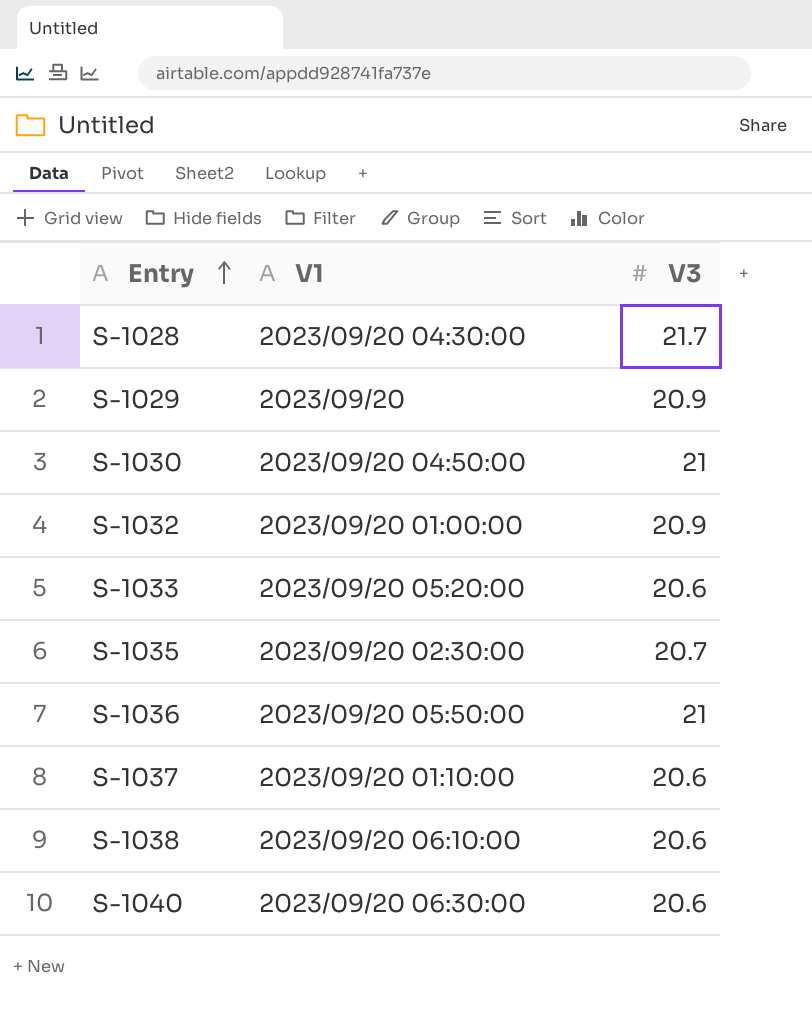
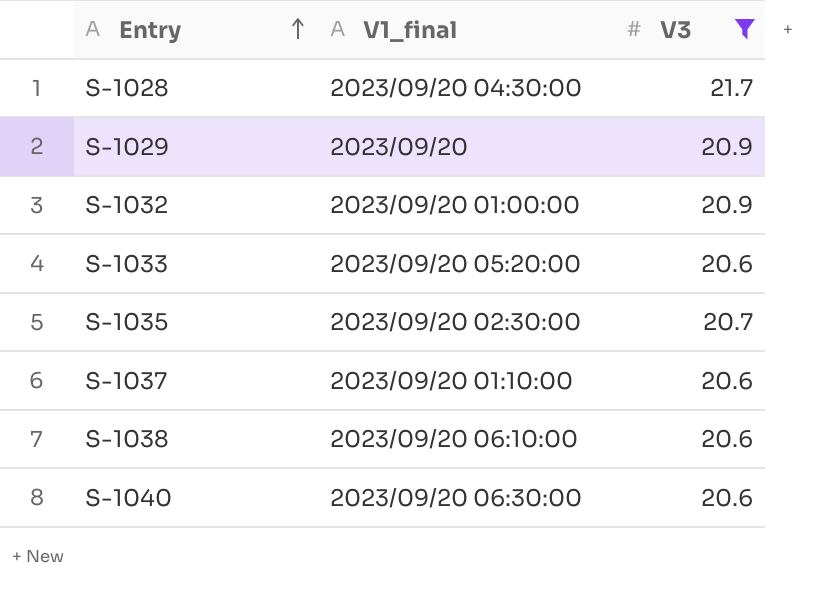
filter: none -> V3 != 21
column name: V1 -> V1_final

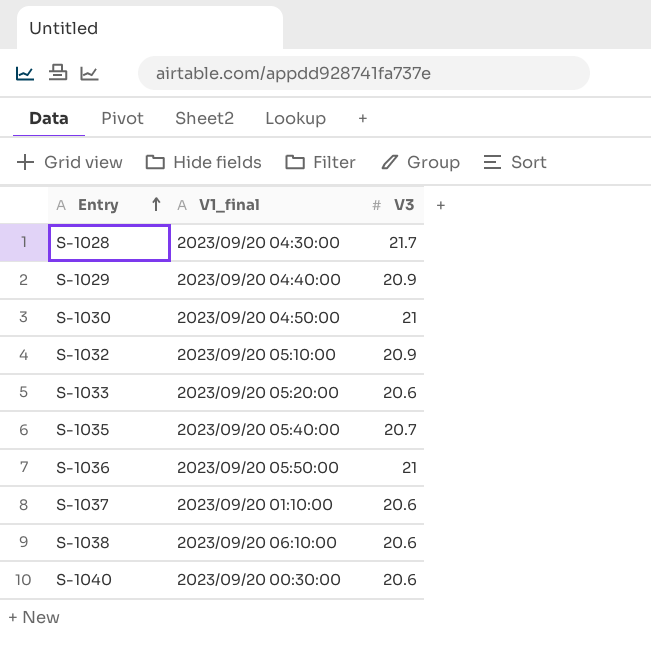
filter: V3 != 21 -> none
S-1029 | V1_final: 2023/09/20 -> 2023/09/20 04:40:00
S-1032 | V1_final: 2023/09/20 01:00:00 -> 2023/09/20 05:10:00
S-1035 | V1_final: 2023/09/20 02:30:00 -> 2023/09/20 05:40:00
S-1040 | V1_final: 2023/09/20 06:30:00 -> 2023/09/20 00:30:00

